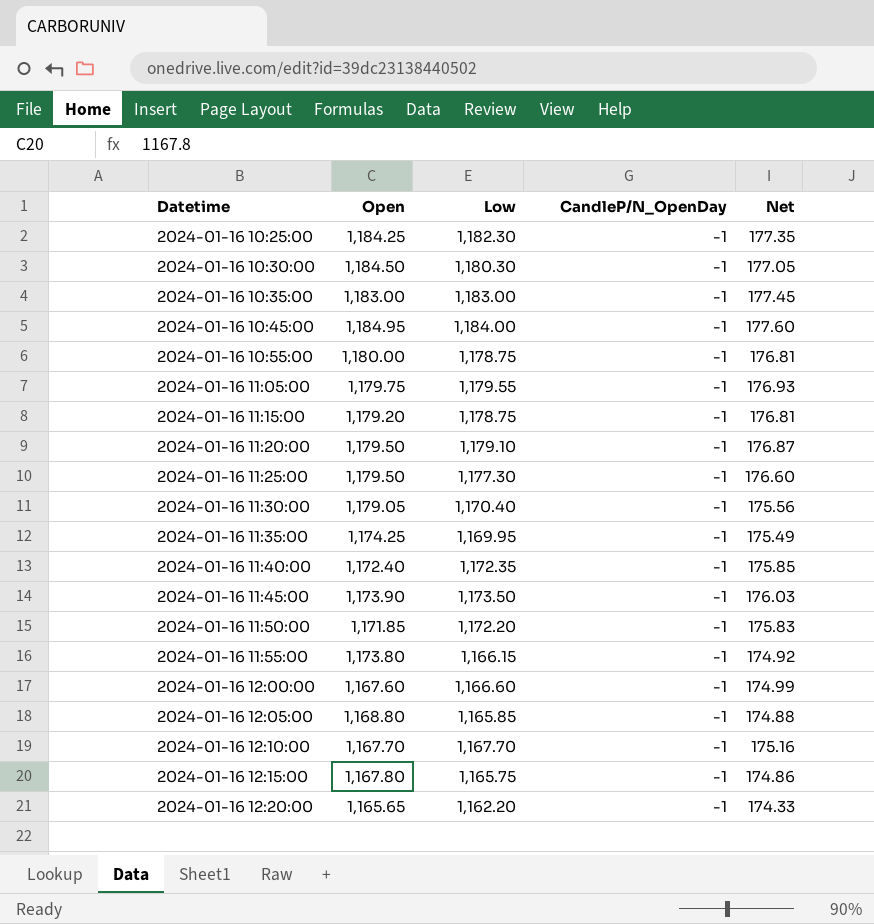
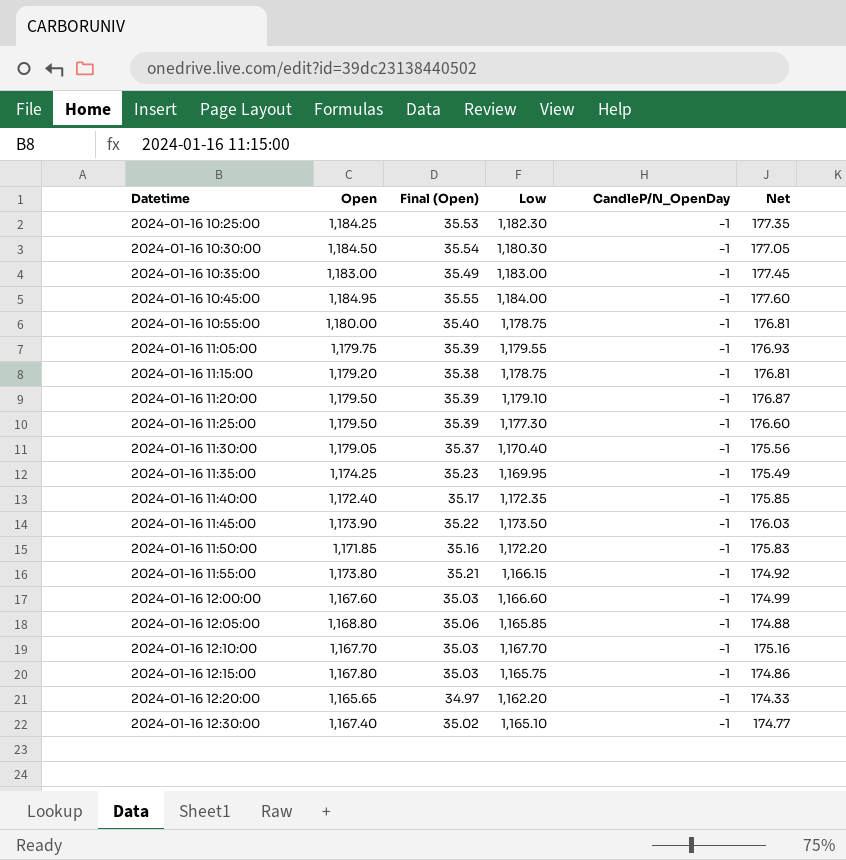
column Final (Open) | formula: none -> [Open] * 0.03
row 2024-01-16 12:30:00: none -> 1,167.40 | 35.02 | 1,165.10 | -1 | 174.77

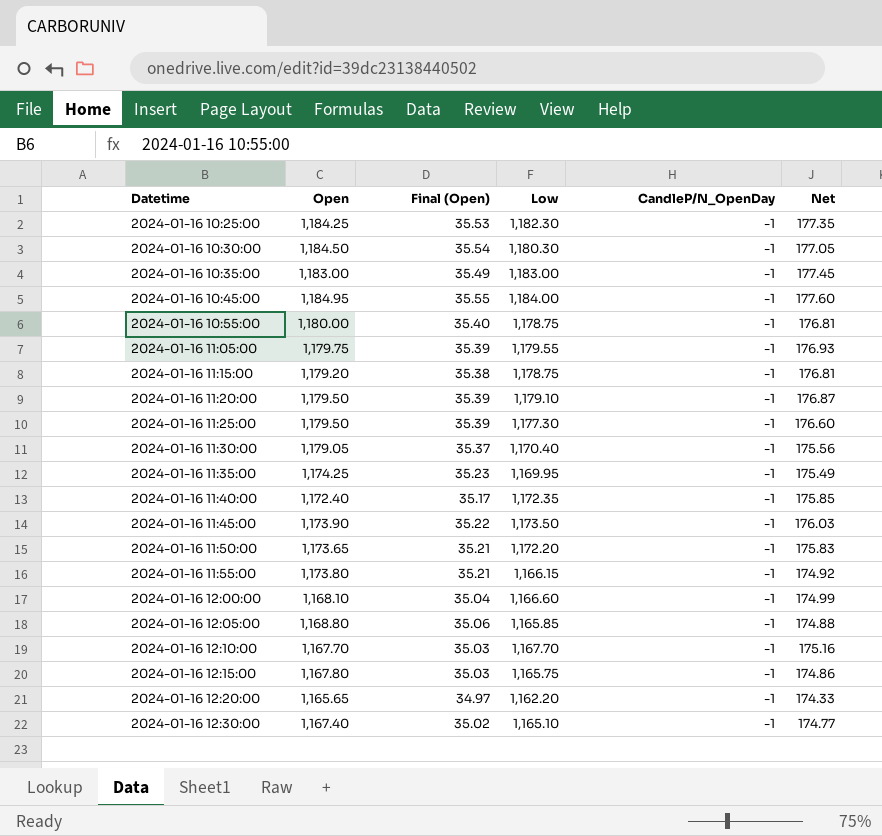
2024-01-16 11:50:00 | Open: 1,171.85 -> 1,173.65
2024-01-16 11:50:00 | Final (Open): 35.16 -> 35.21
2024-01-16 12:00:00 | Open: 1,167.60 -> 1,168.10
2024-01-16 12:00:00 | Final (Open): 35.03 -> 35.04

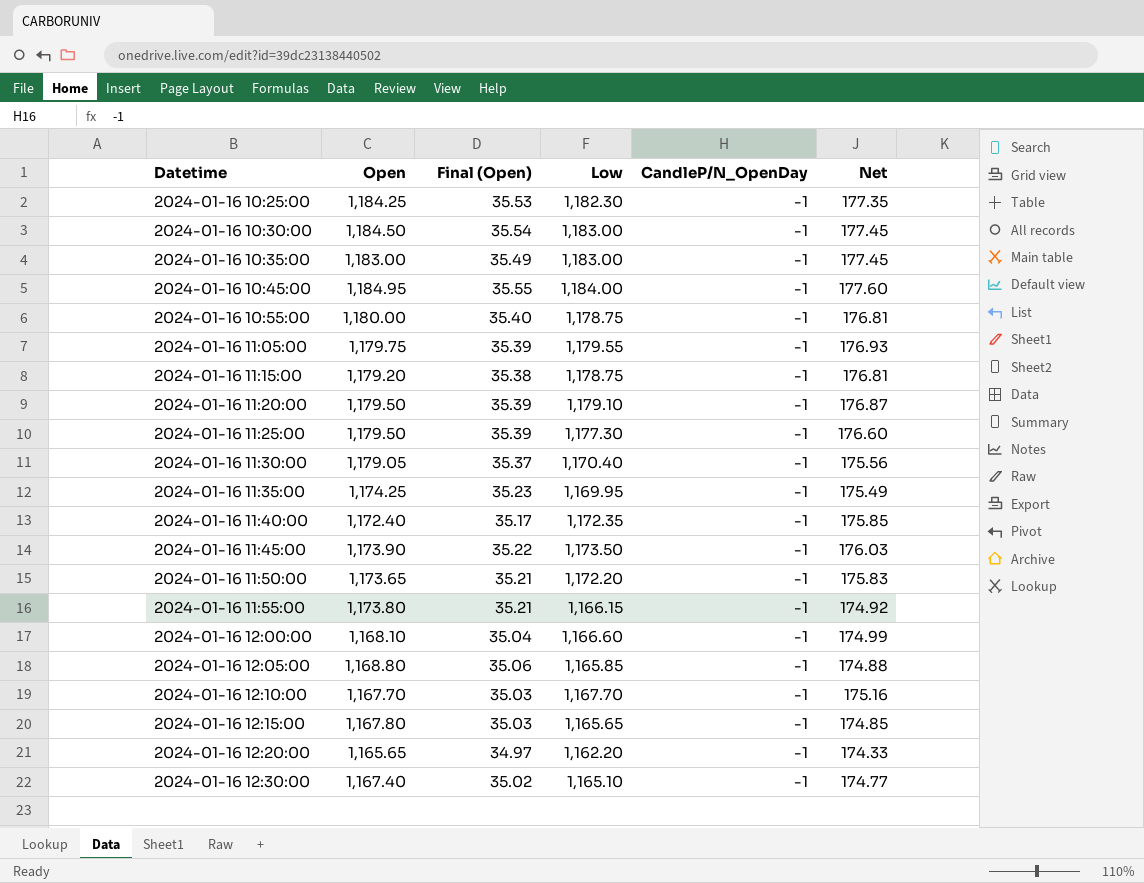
2024-01-16 10:30:00 | Low: 1,180.30 -> 1,183.00
2024-01-16 10:30:00 | Net: 177.05 -> 177.45
2024-01-16 12:15:00 | Low: 1,165.75 -> 1,165.65
2024-01-16 12:15:00 | Net: 174.86 -> 174.85

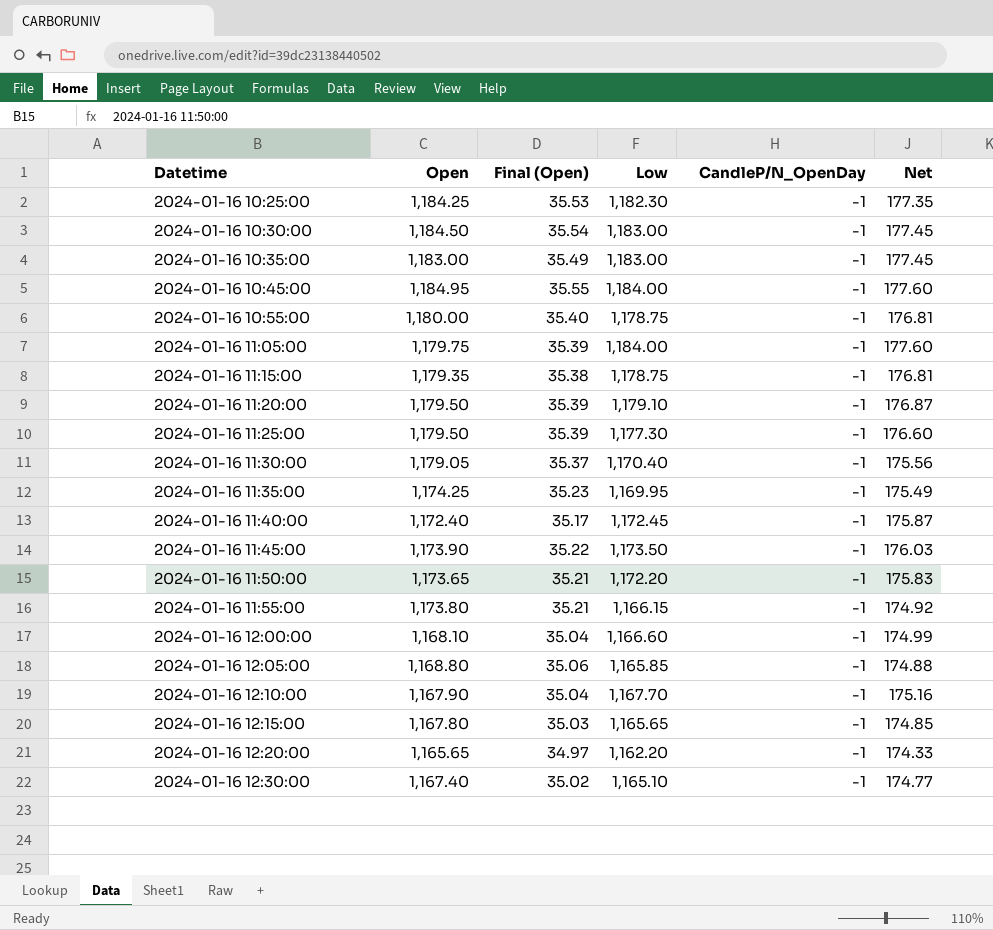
2024-01-16 11:05:00 | Low: 1,179.55 -> 1,184.00
2024-01-16 11:05:00 | Net: 176.93 -> 177.60
2024-01-16 11:15:00 | Open: 1,179.20 -> 1,179.35
2024-01-16 11:40:00 | Low: 1,172.35 -> 1,172.45
2024-01-16 11:40:00 | Net: 175.85 -> 175.87
2024-01-16 12:10:00 | Open: 1,167.70 -> 1,167.90
2024-01-16 12:10:00 | Final (Open): 35.03 -> 35.04

